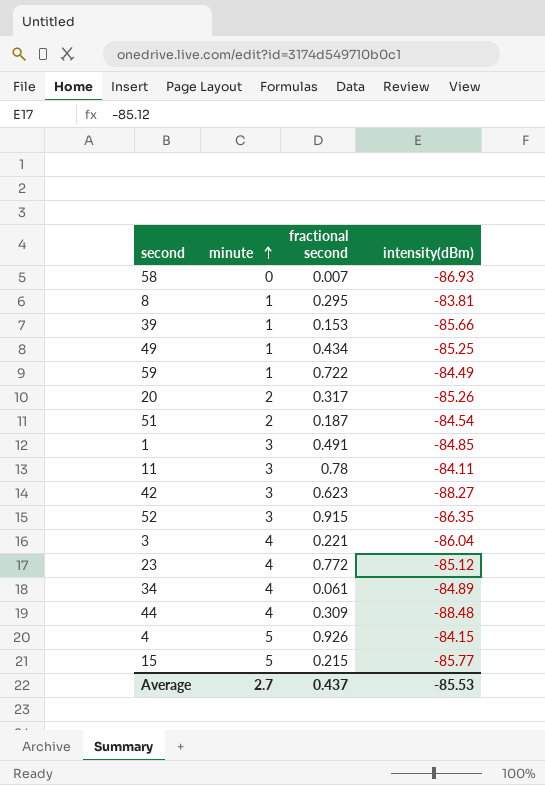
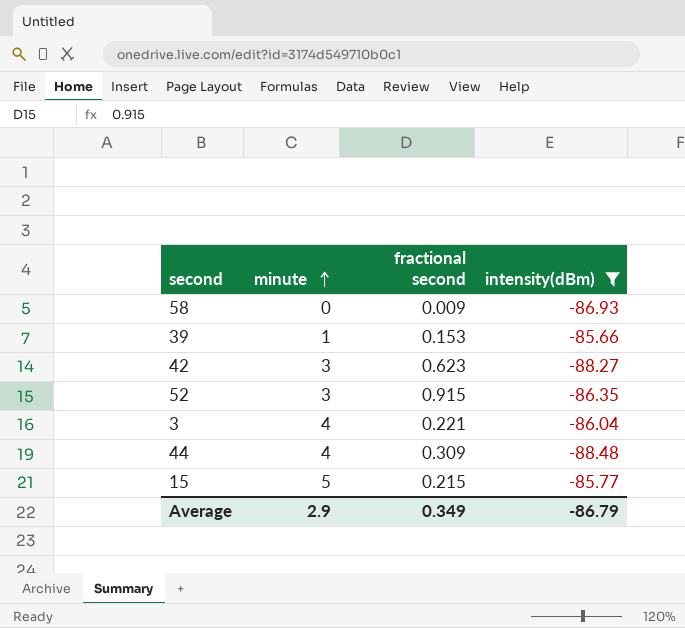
filter: none -> intensity(dBm) <= -85.66
58 | fractional second: 0.007 -> 0.009
Average | minute: 2.7 -> 2.9
Average | fractional second: 0.437 -> 0.349
Average | intensity(dBm): -85.53 -> -86.79

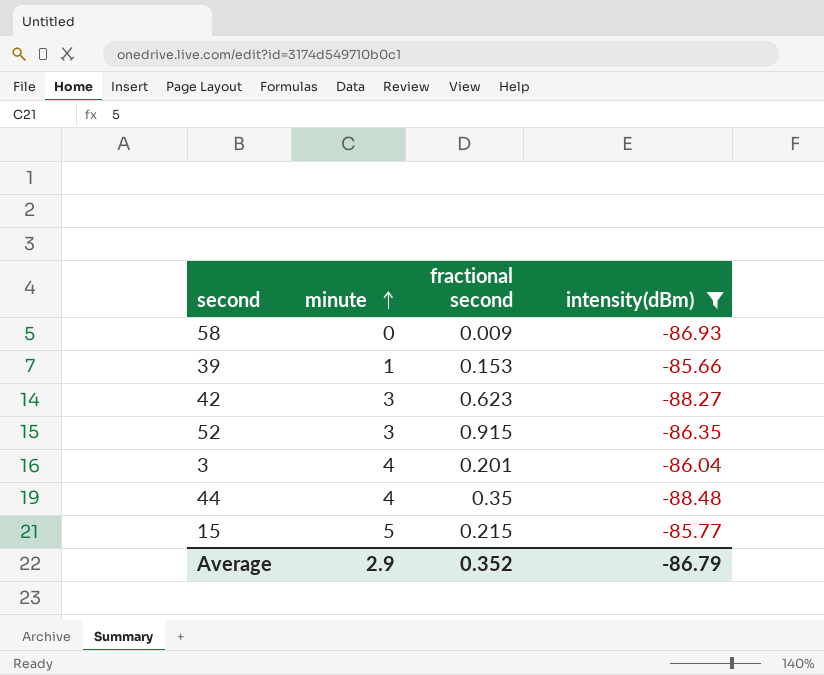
3 | fractional second: 0.221 -> 0.201
44 | fractional second: 0.309 -> 0.35
Average | fractional second: 0.349 -> 0.352

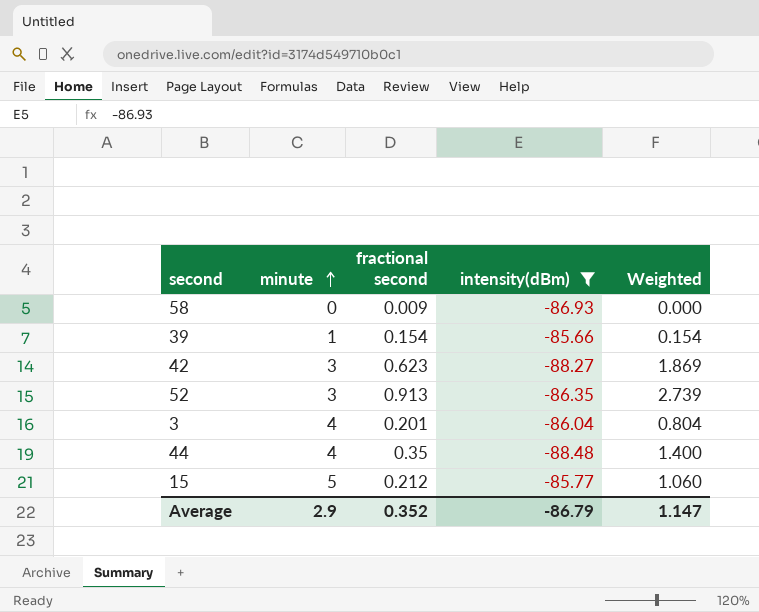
column Weighted | formula: none -> [minute] * [fractional second]
39 | fractional second: 0.153 -> 0.154
52 | fractional second: 0.915 -> 0.913
15 | fractional second: 0.215 -> 0.212

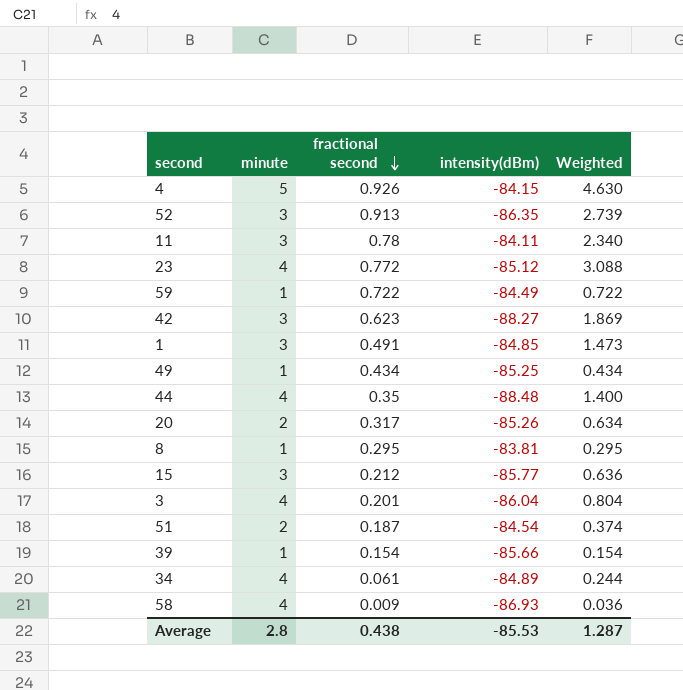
filter: intensity(dBm) <= -85.66 -> none
row order: minute ascending -> fractional second descending
15 | minute: 5 -> 3
15 | Weighted: 1.060 -> 0.636
58 | minute: 0 -> 4
58 | Weighted: 0.000 -> 0.036
Average | minute: 2.9 -> 2.8
Average | fractional second: 0.352 -> 0.438
Average | intensity(dBm): -86.79 -> -85.53
Average | Weighted: 1.147 -> 1.287

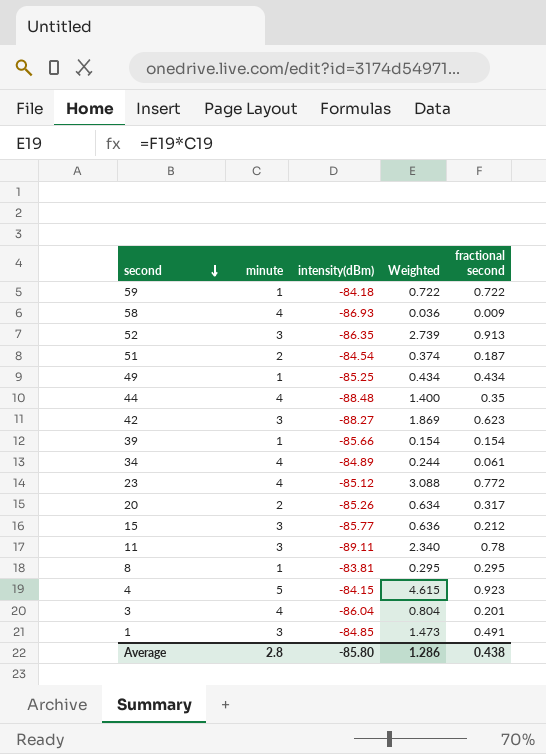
row order: fractional second descending -> second descending
column fractional second | position: 3 -> 5
59 | intensity(dBm): -84.49 -> -84.18
11 | intensity(dBm): -84.11 -> -89.11
4 | Weighted: 4.630 -> 4.615
4 | fractional second: 0.926 -> 0.923
Average | intensity(dBm): -85.53 -> -85.80
Average | Weighted: 1.287 -> 1.286

